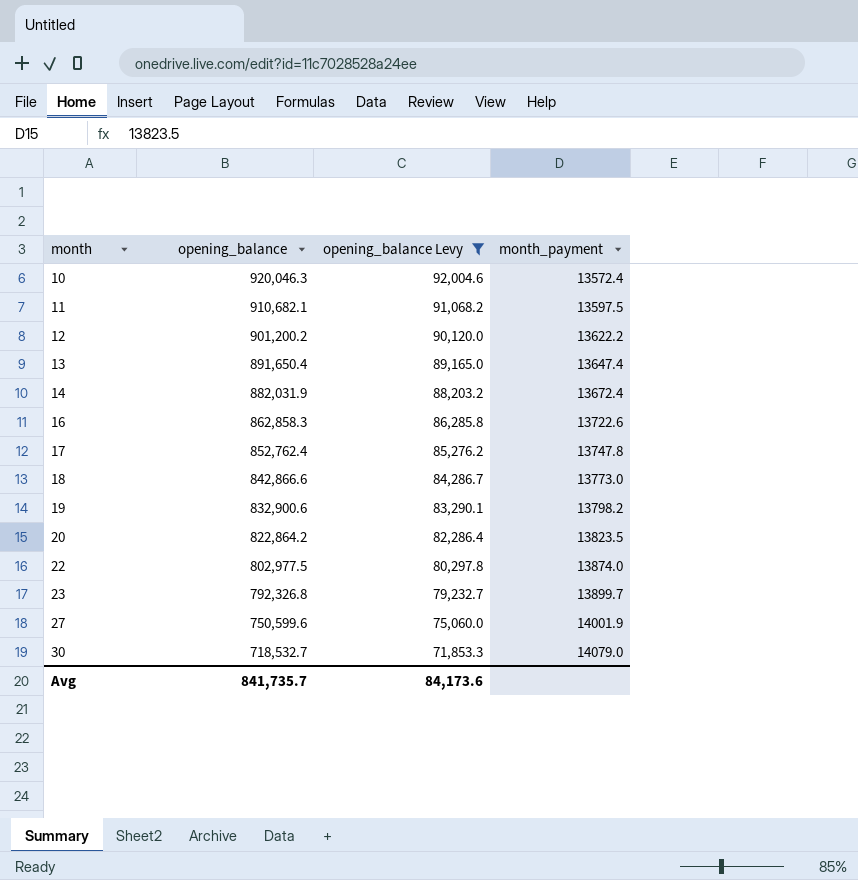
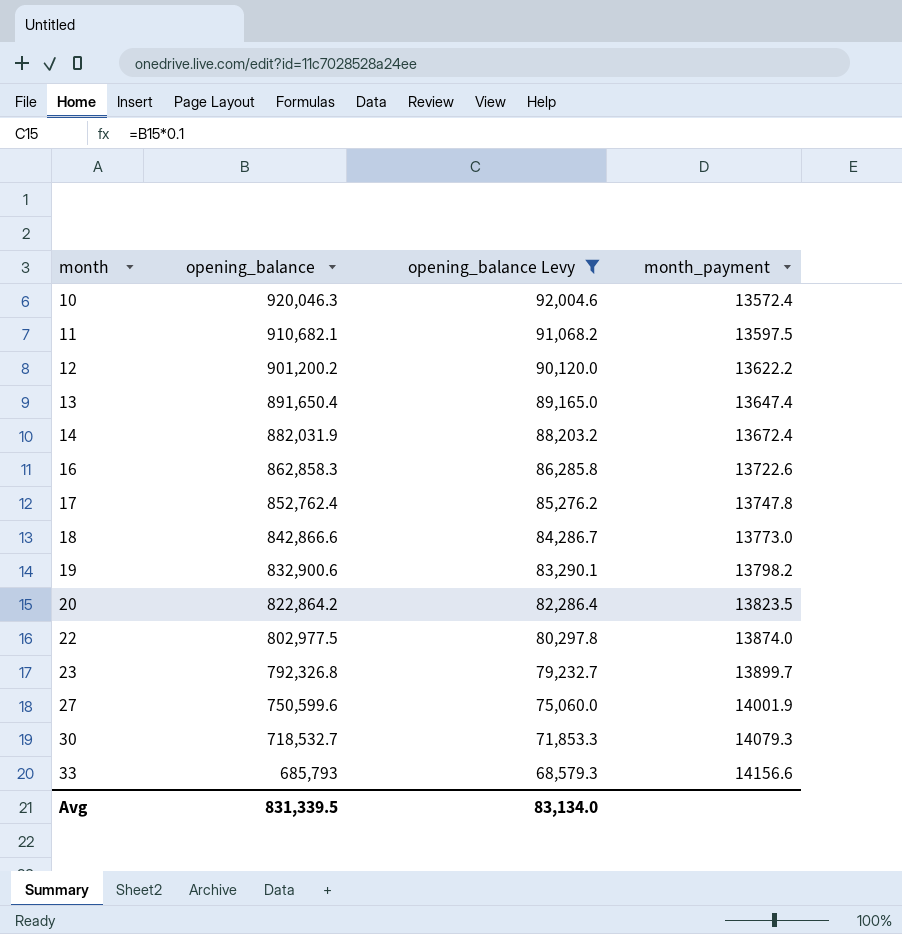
30 | month_payment: 14079.0 -> 14079.3
row 33: none -> 685,793 | 68,579.3 | 14156.6
Avg | opening_balance: 841,735.7 -> 831,339.5
Avg | opening_balance Levy: 84,173.6 -> 83,134.0

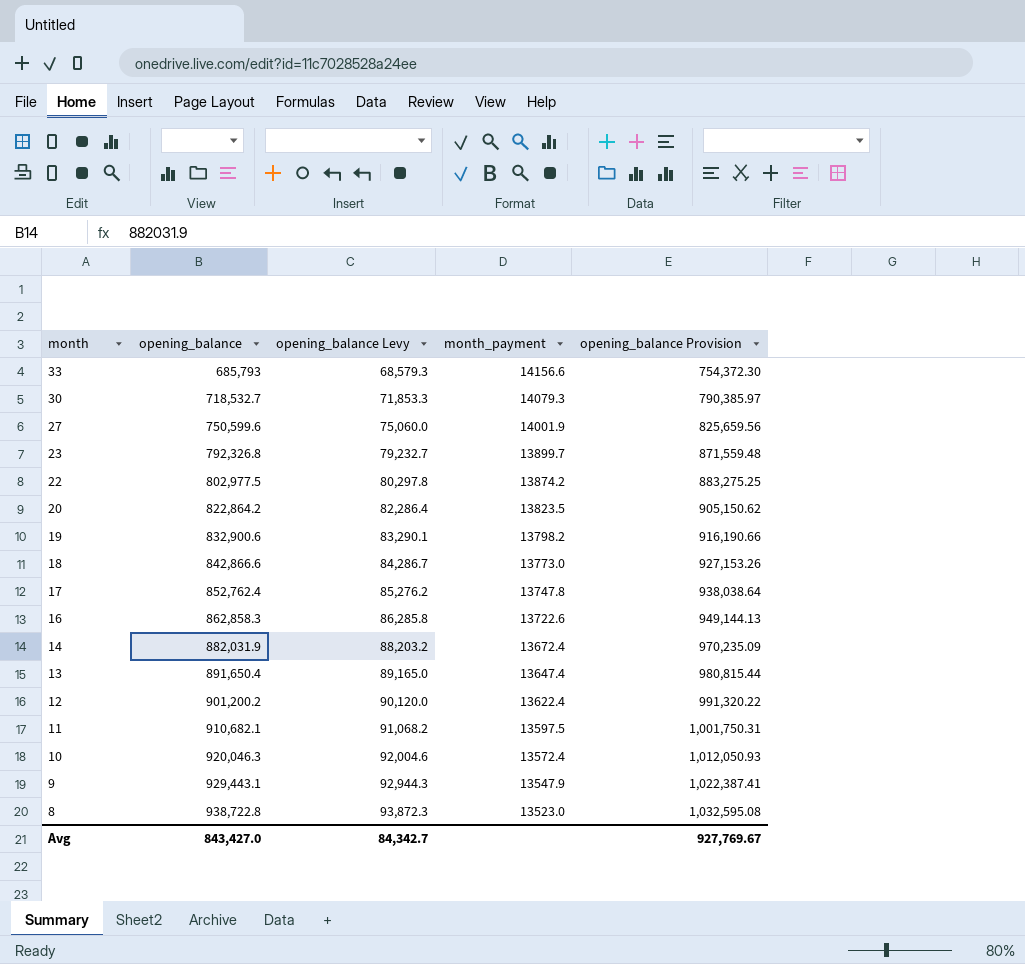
filter: opening_balance Levy <= 92,004.6 -> none
row order: month ascending -> month descending
column opening_balance Provision | formula: none -> [opening_balance] * 1.1
22 | month_payment: 13874.0 -> 13874.2
12 | month_payment: 13622.2 -> 13622.4
Avg | opening_balance: 831,339.5 -> 843,427.0
Avg | opening_balance Levy: 83,134.0 -> 84,342.7

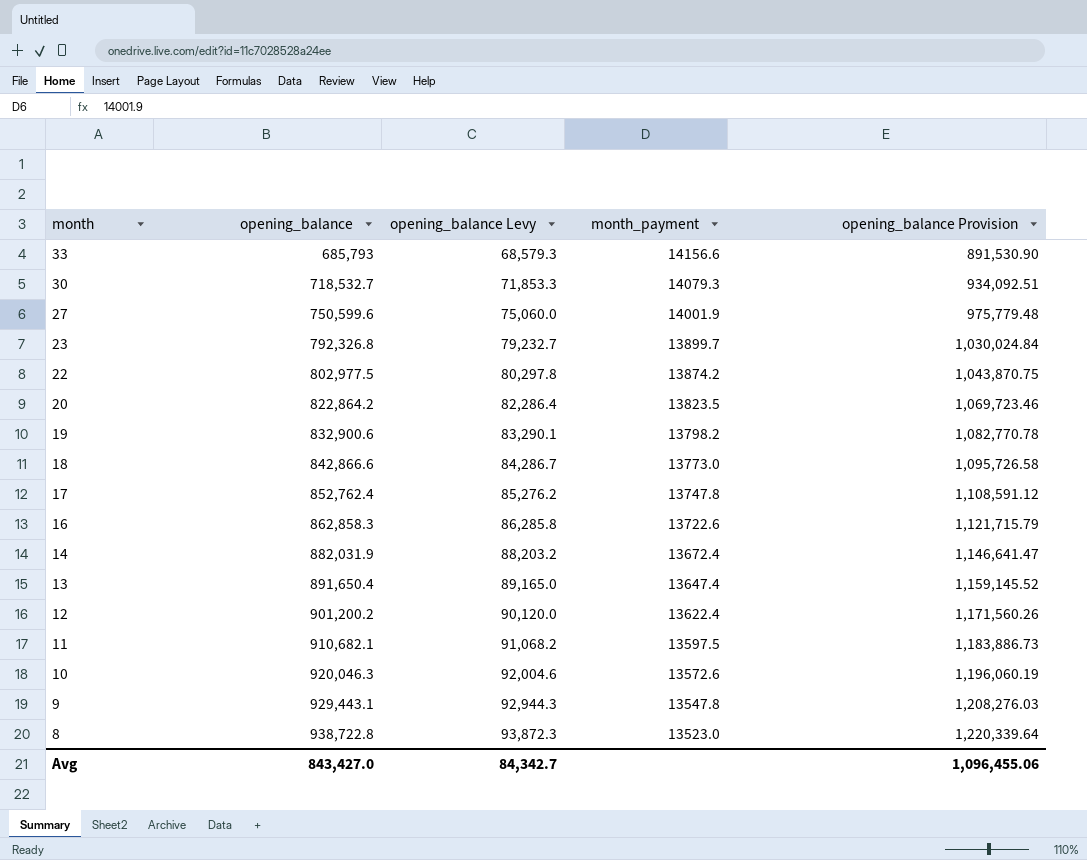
column opening_balance Provision | formula: [opening_balance] * 1.1 -> [opening_balance] * 1.3
10 | month_payment: 13572.4 -> 13572.6
9 | month_payment: 13547.9 -> 13547.8
Avg | opening_balance Provision: 927,769.67 -> 1,096,455.06

